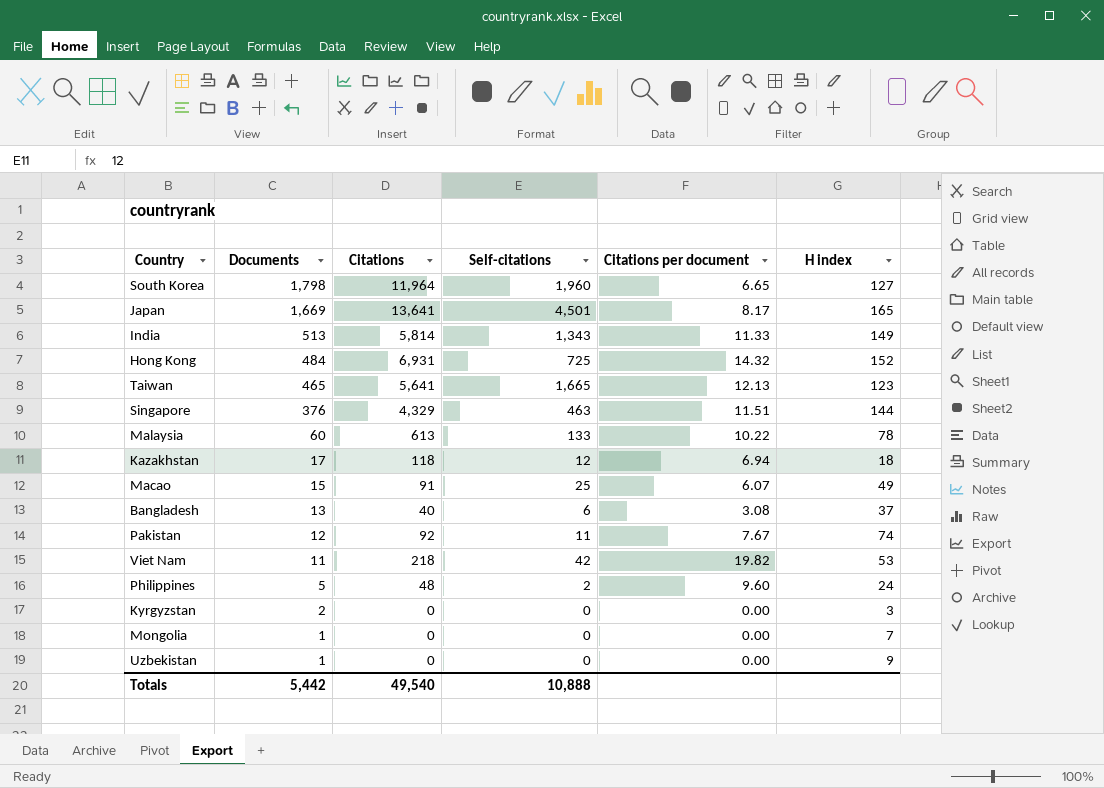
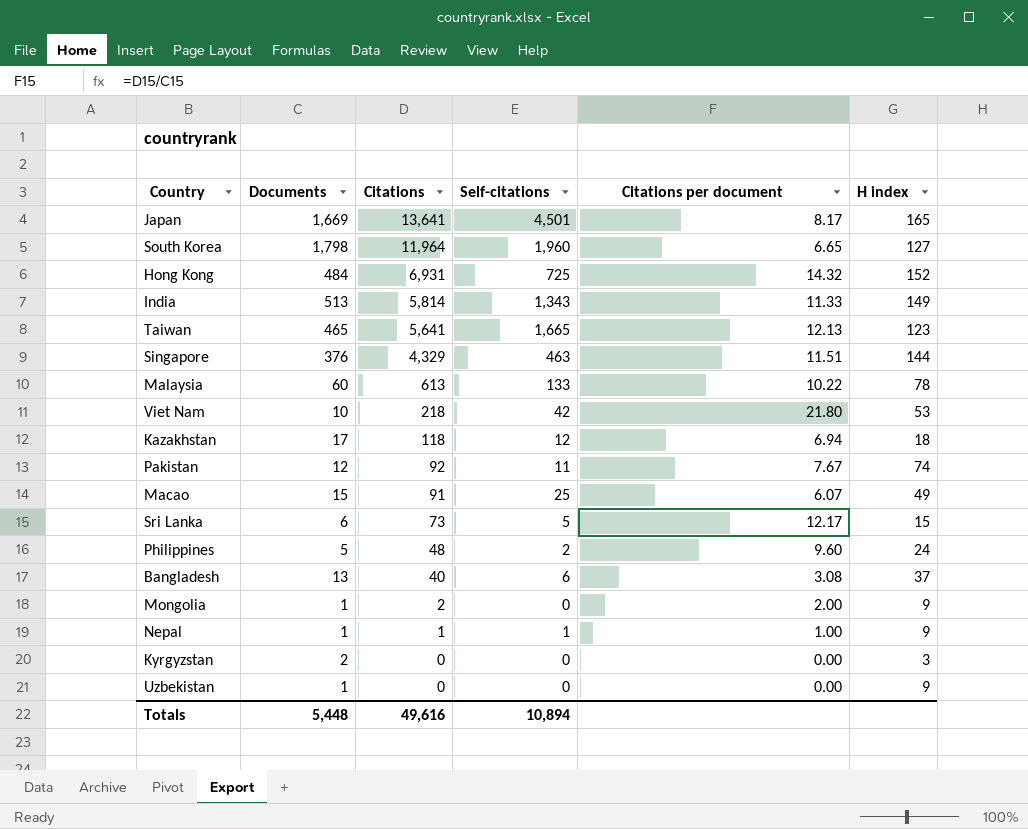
row order: Documents descending -> Citations descending
Viet Nam | Documents: 11 -> 10
Viet Nam | Citations per document: 19.82 -> 21.80
row Sri Lanka: none -> 6 | 73 | 5 | 12.17 | 15
Mongolia | Citations: 0 -> 2
Mongolia | Citations per document: 0.00 -> 2.00
Mongolia | H index: 7 -> 9
row Nepal: none -> 1 | 1 | 1 | 1.00 | 9
Totals | Documents: 5,442 -> 5,448
Totals | Citations: 49,540 -> 49,616
Totals | Self-citations: 10,888 -> 10,894

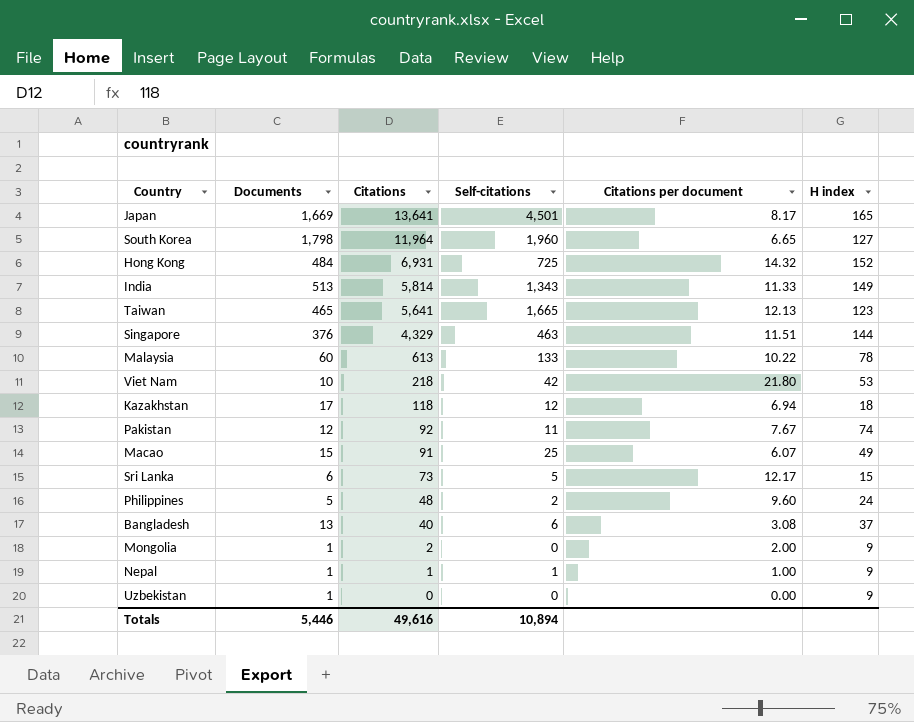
row Kyrgyzstan: 2 | 0 | 0 | 0.00 | 3 -> none
Totals | Documents: 5,448 -> 5,446

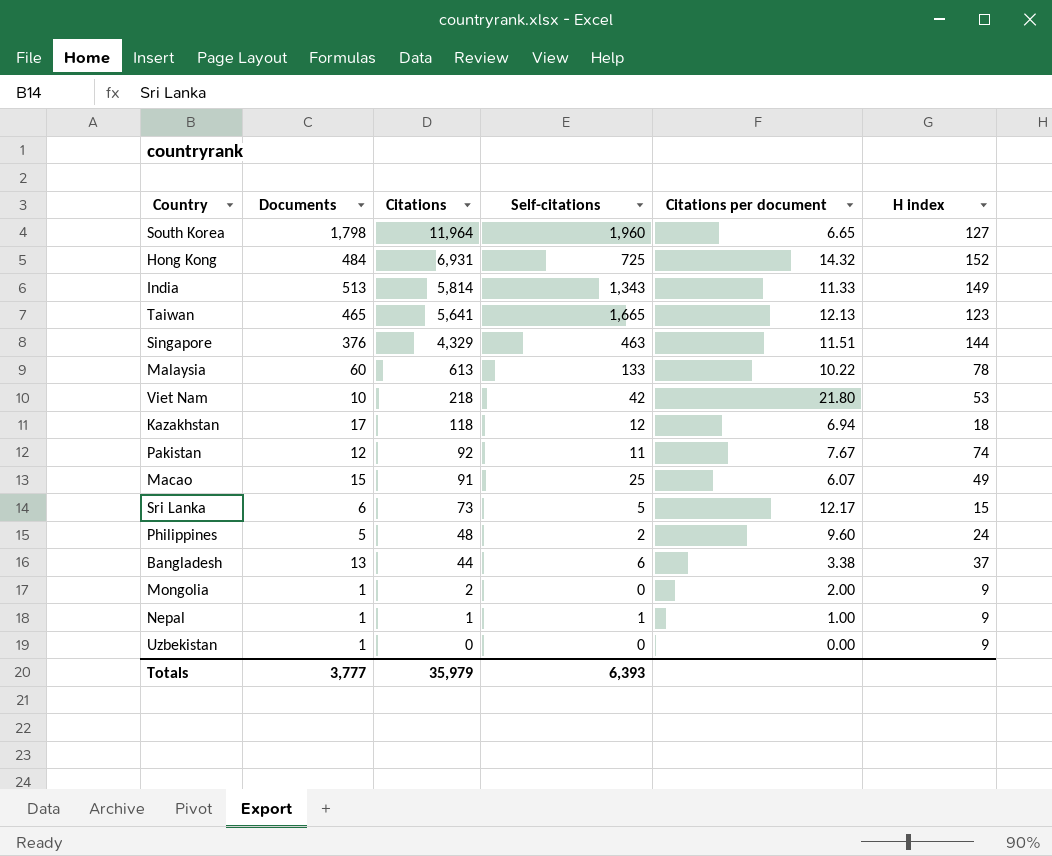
row Japan: 1,669 | 13,641 | 4,501 | 8.17 | 165 -> none
Bangladesh | Citations: 40 -> 44
Bangladesh | Citations per document: 3.08 -> 3.38
Totals | Documents: 5,446 -> 3,777
Totals | Citations: 49,616 -> 35,979
Totals | Self-citations: 10,894 -> 6,393

